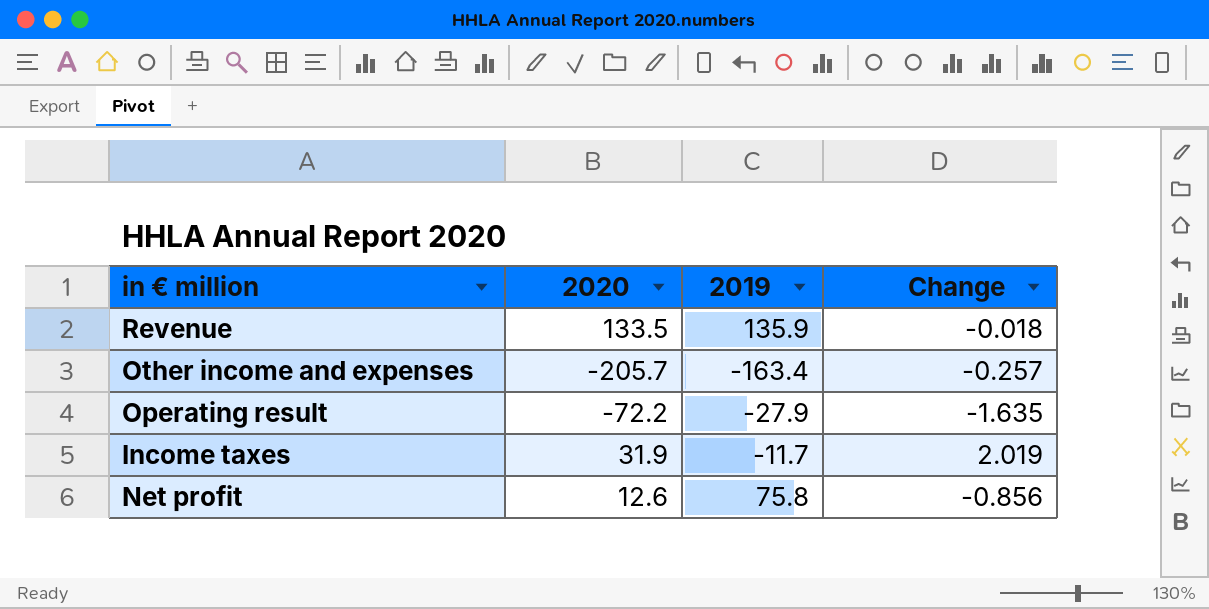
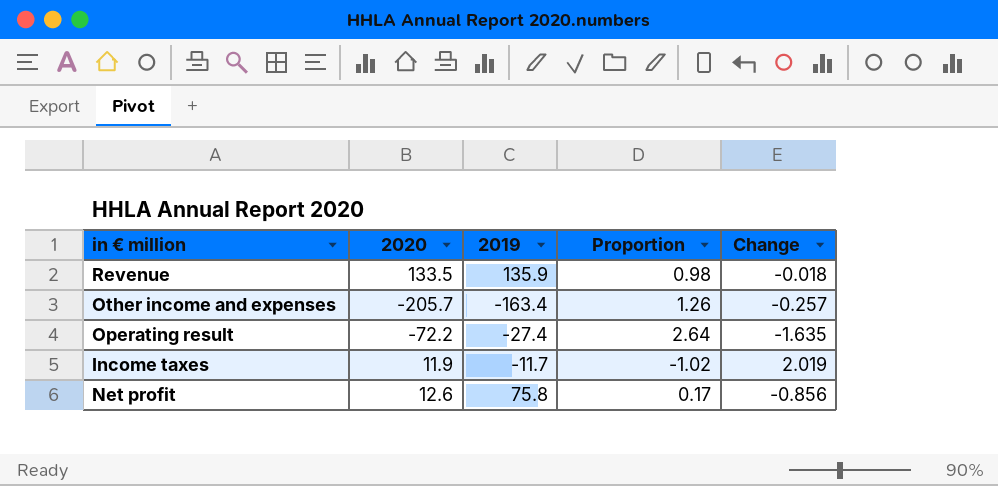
column Proportion | formula: none -> [2020] / [2019]
Operating result | 2019: -27.9 -> -27.4
Income taxes | 2020: 31.9 -> 11.9

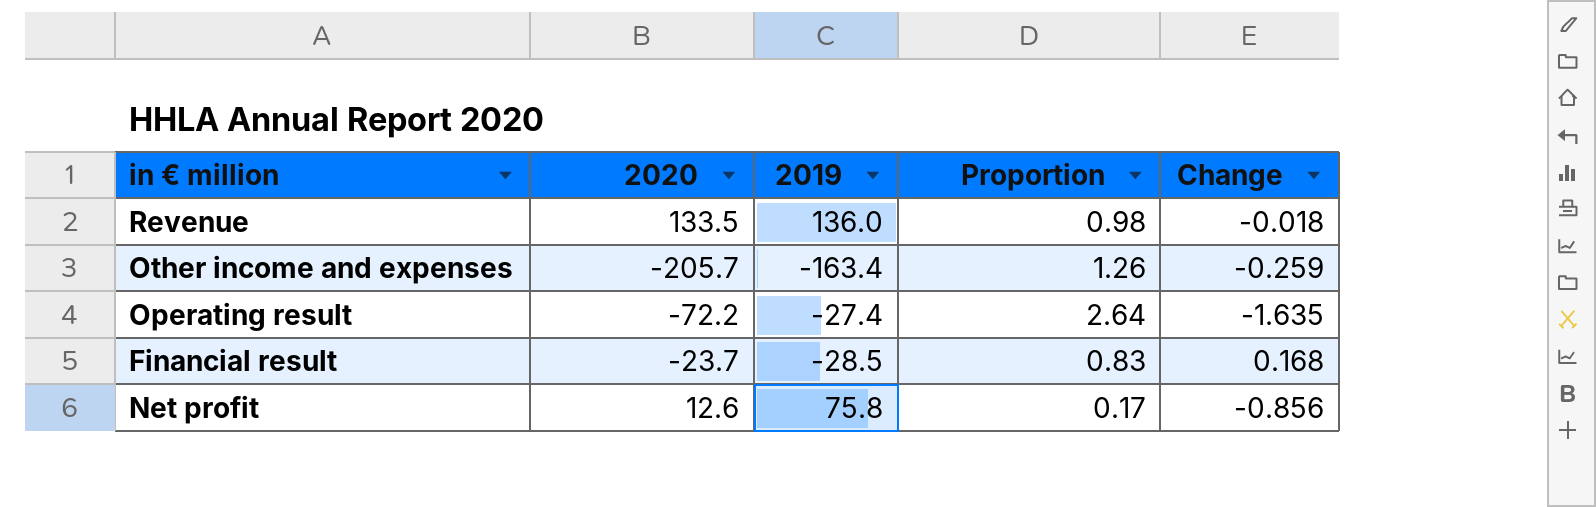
row Income taxes: 11.9 | -11.7 | -1.02 | 2.019 -> none
Revenue | 2019: 135.9 -> 136.0
Other income and expenses | Change: -0.257 -> -0.259
row Financial result: none -> -23.7 | -28.5 | 0.83 | 0.168

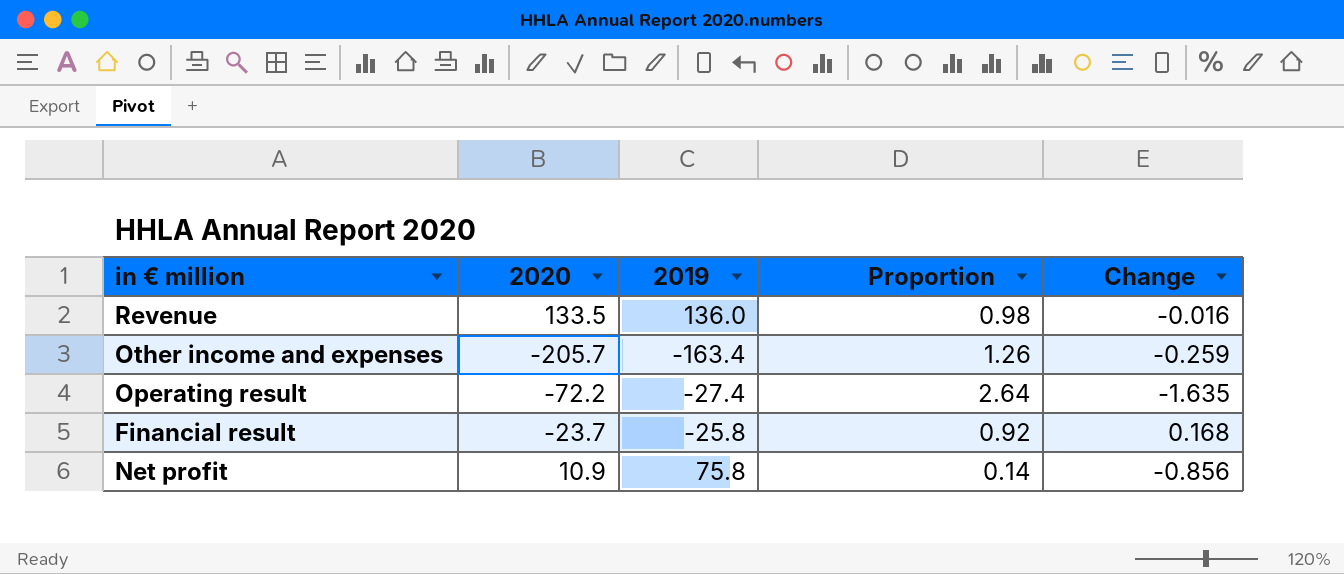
Revenue | Change: -0.018 -> -0.016
Financial result | 2019: -28.5 -> -25.8
Financial result | Proportion: 0.83 -> 0.92
Net profit | 2020: 12.6 -> 10.9
Net profit | Proportion: 0.17 -> 0.14

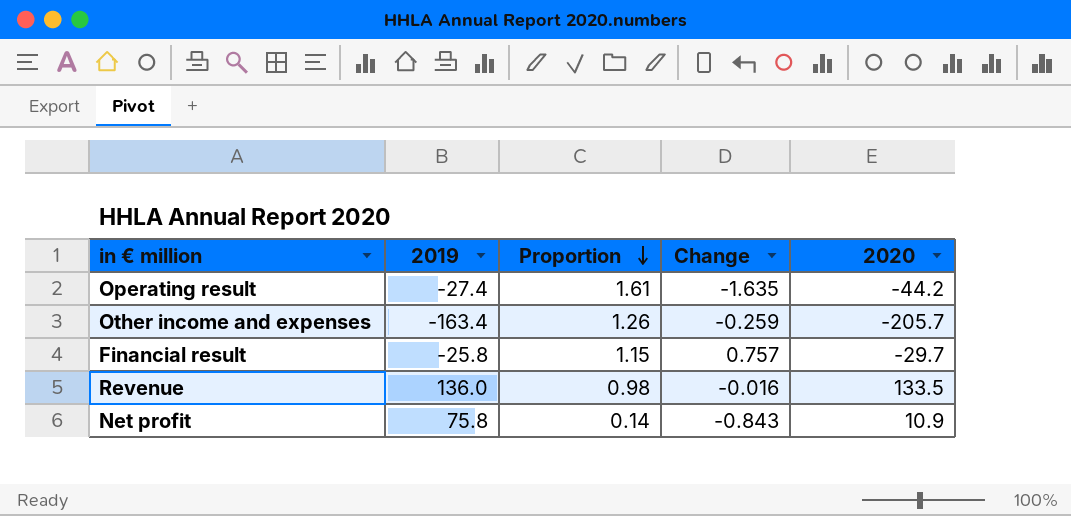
row order: none -> Proportion descending
column 2020 | position: 2 -> 5
Operating result | Proportion: 2.64 -> 1.61
Operating result | 2020: -72.2 -> -44.2
Financial result | Proportion: 0.92 -> 1.15
Financial result | Change: 0.168 -> 0.757
Financial result | 2020: -23.7 -> -29.7
Net profit | Change: -0.856 -> -0.843

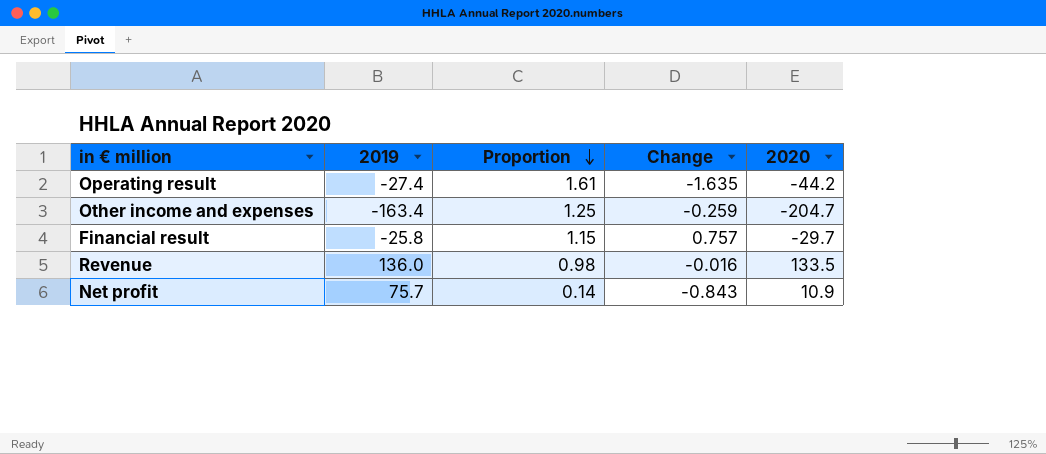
Other income and expenses | Proportion: 1.26 -> 1.25
Other income and expenses | 2020: -205.7 -> -204.7
Net profit | 2019: 75.8 -> 75.7

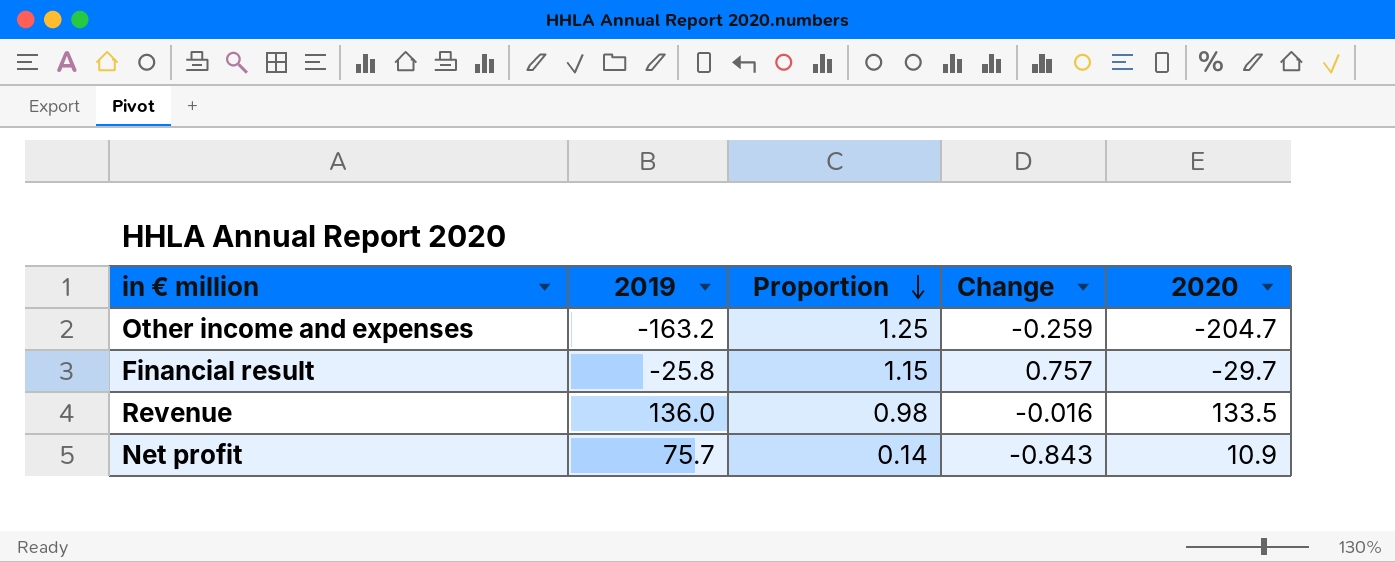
row Operating result: -27.4 | 1.61 | -1.635 | -44.2 -> none
Other income and expenses | 2019: -163.4 -> -163.2

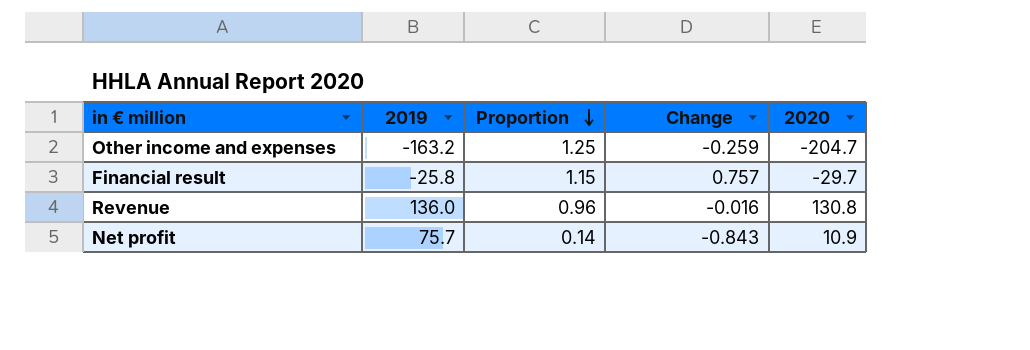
Revenue | Proportion: 0.98 -> 0.96
Revenue | 2020: 133.5 -> 130.8

